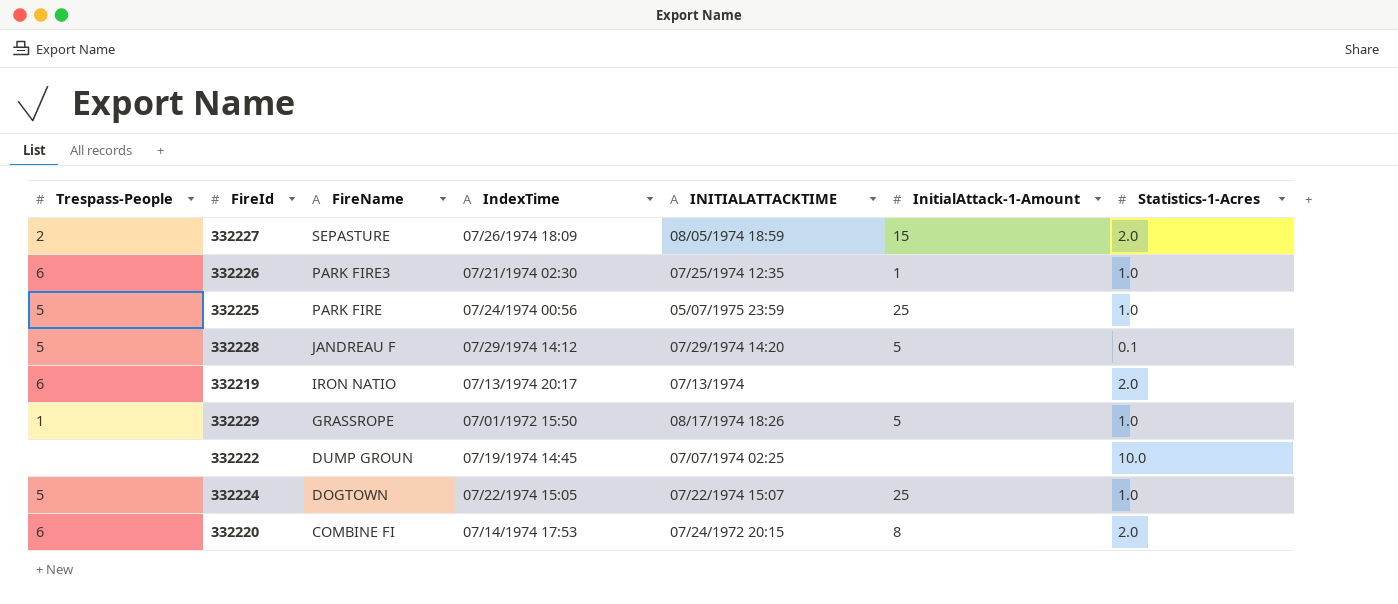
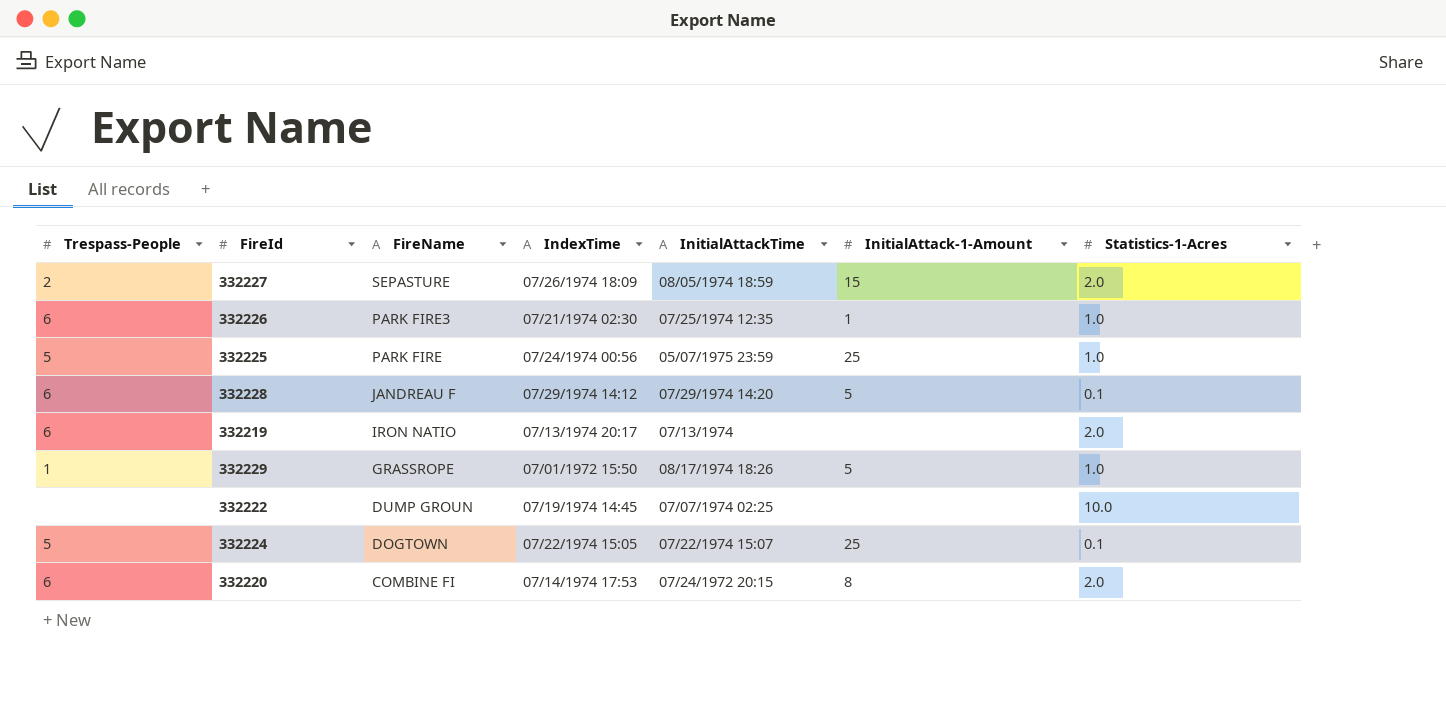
column name: INITIALATTACKTIME -> InitialAttackTime
332228 | Trespass-People: 5 -> 6
332224 | Statistics-1-Acres: 1.0 -> 0.1

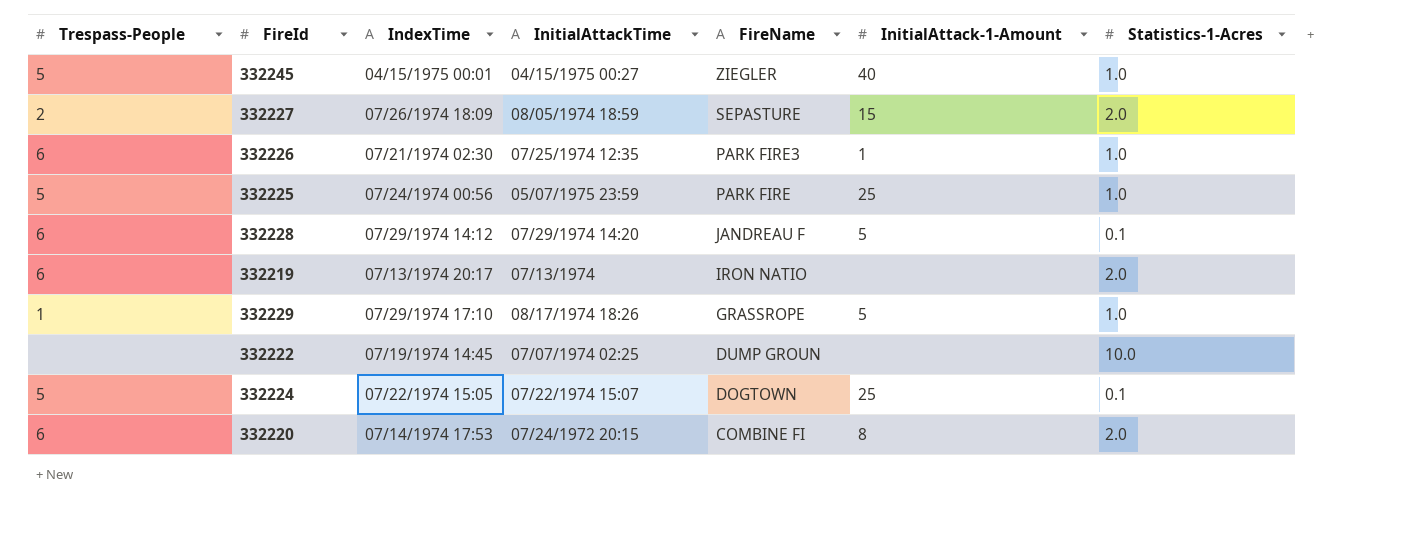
column FireName | position: 3 -> 5
row 332245: none -> 5 | 04/15/1975 00:01 | 04/15/1975 00:27 | ZIEGLER | 40 | 1.0
332229 | IndexTime: 07/01/1972 15:50 -> 07/29/1974 17:10

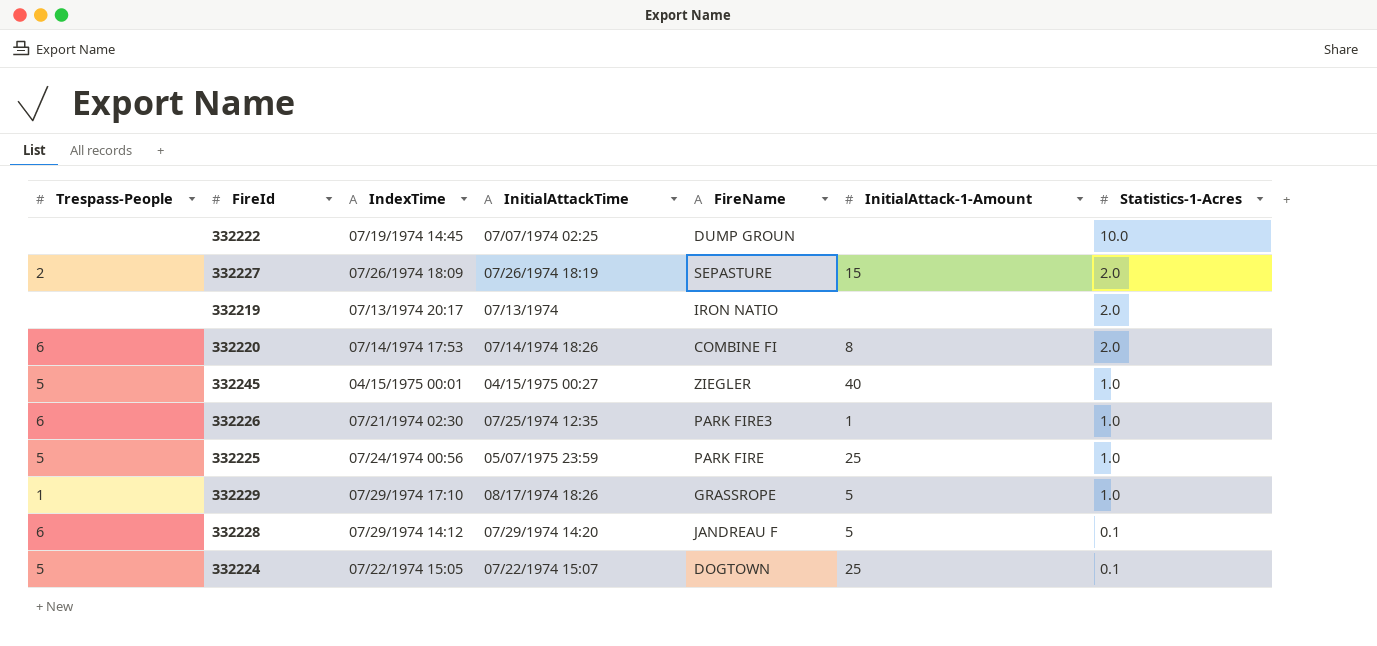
row order: FireName descending -> Statistics-1-Acres descending
332227 | InitialAttackTime: 08/05/1974 18:59 -> 07/26/1974 18:19
332219 | Trespass-People: 6 -> none
332220 | InitialAttackTime: 07/24/1972 20:15 -> 07/14/1974 18:26

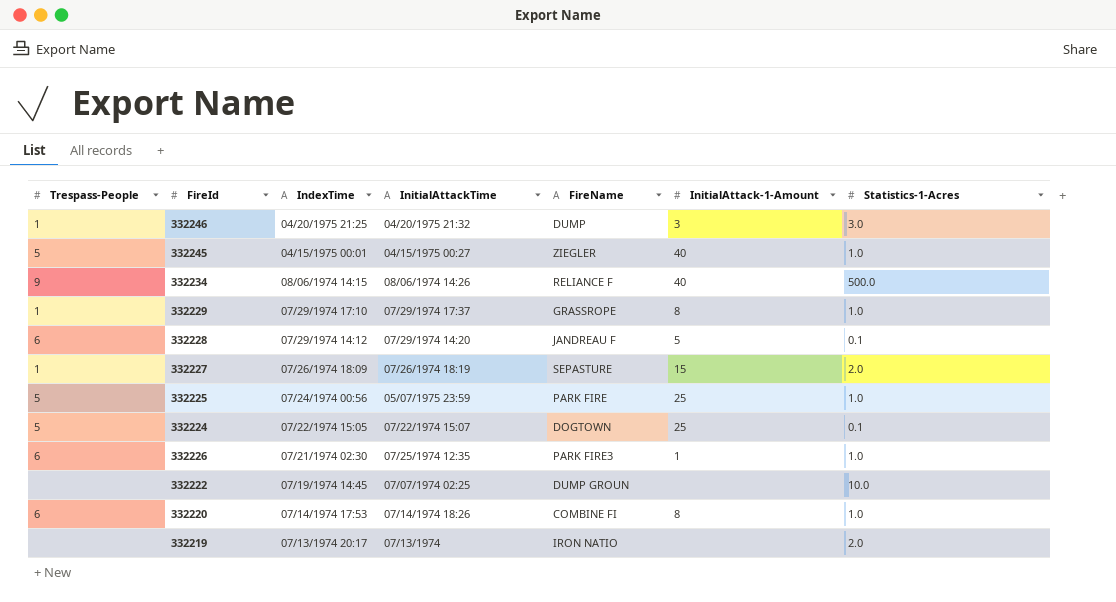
row order: Statistics-1-Acres descending -> IndexTime descending
row 332246: none -> 1 | 04/20/1975 21:25 | 04/20/1975 21:32 | DUMP | 3 | 3.0
row 332234: none -> 9 | 08/06/1974 14:15 | 08/06/1974 14:26 | RELIANCE F | 40 | 500.0
332229 | InitialAttackTime: 08/17/1974 18:26 -> 07/29/1974 17:37
332229 | InitialAttack-1-Amount: 5 -> 8
332227 | Trespass-People: 2 -> 1
332220 | Statistics-1-Acres: 2.0 -> 1.0

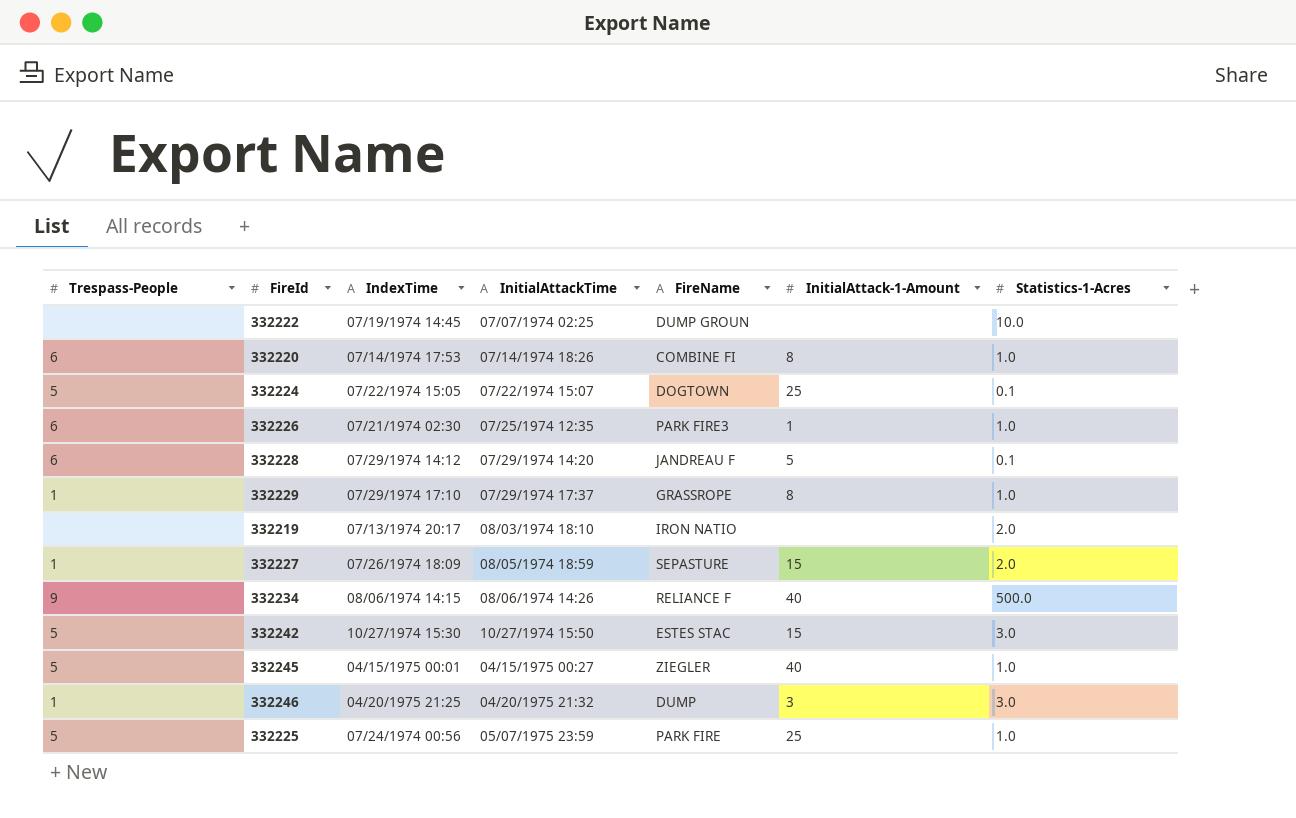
row order: IndexTime descending -> InitialAttackTime ascending
332219 | InitialAttackTime: 07/13/1974 -> 08/03/1974 18:10
332227 | InitialAttackTime: 07/26/1974 18:19 -> 08/05/1974 18:59
row 332242: none -> 5 | 10/27/1974 15:30 | 10/27/1974 15:50 | ESTES STAC | 15 | 3.0

